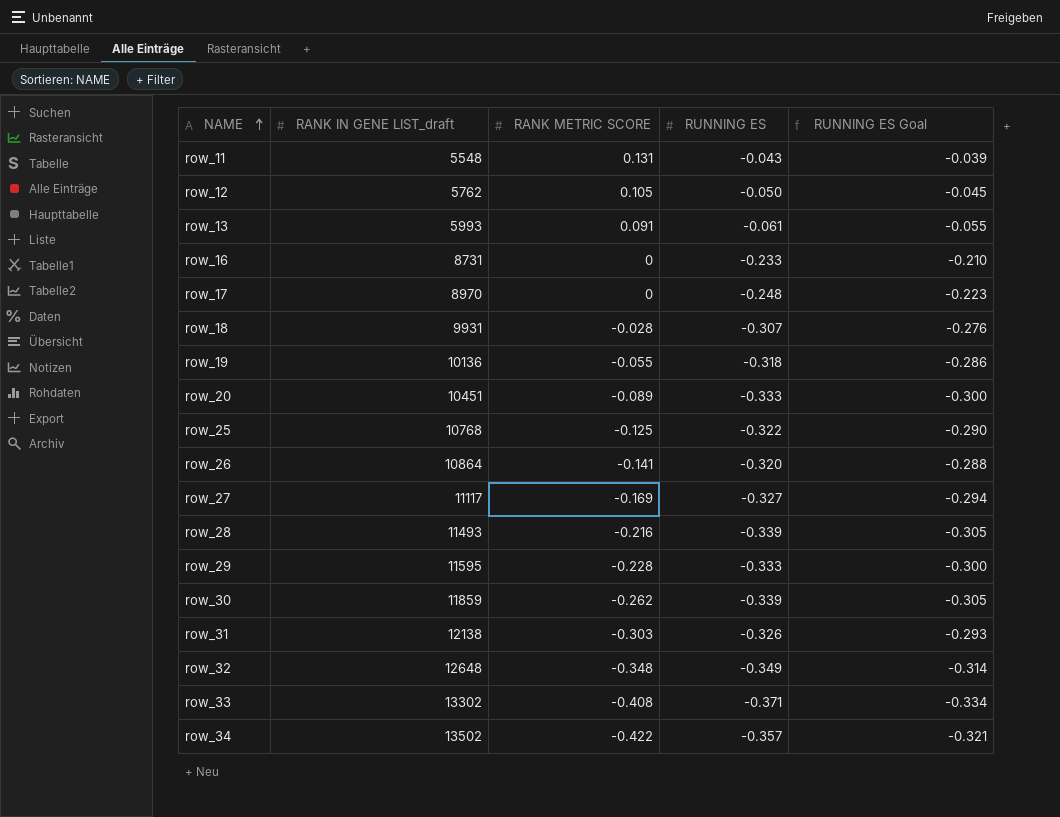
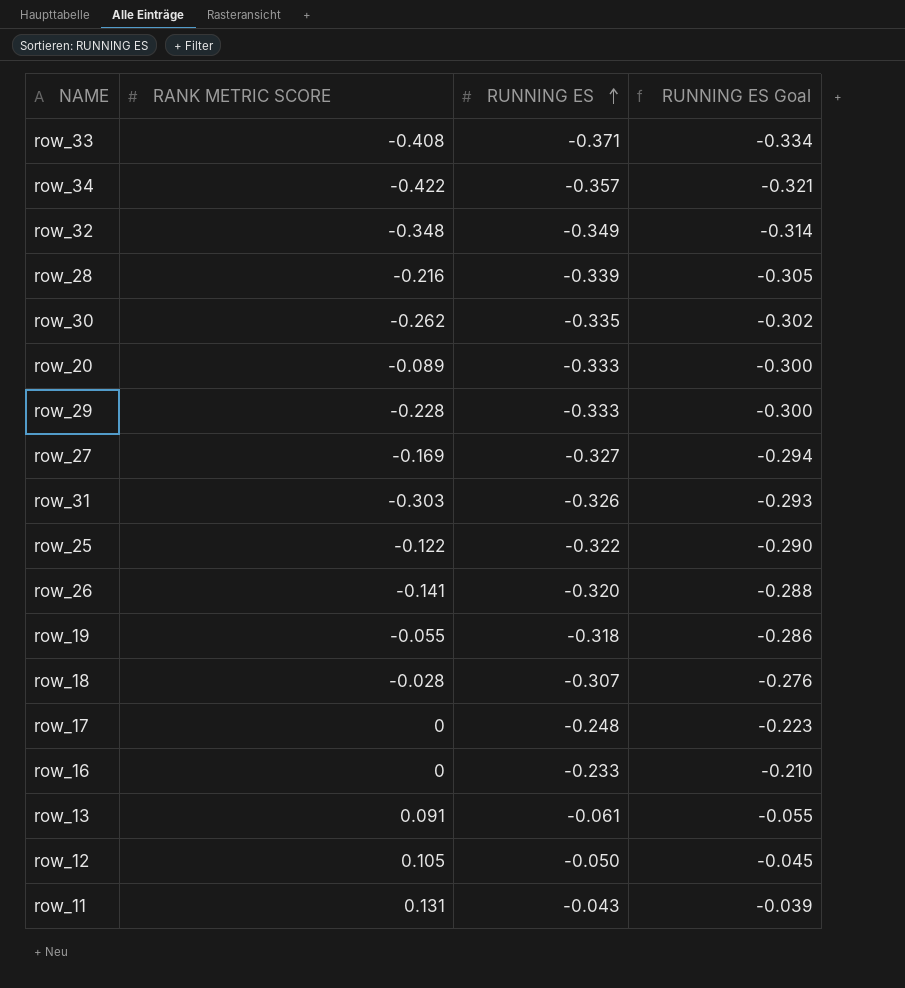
row order: NAME ascending -> RUNNING ES ascending
column RANK IN GENE LIST_draft | position: 2 -> none
row_30 | RUNNING ES: -0.339 -> -0.335
row_30 | RUNNING ES Goal: -0.305 -> -0.302
row_25 | RANK METRIC SCORE: -0.125 -> -0.122

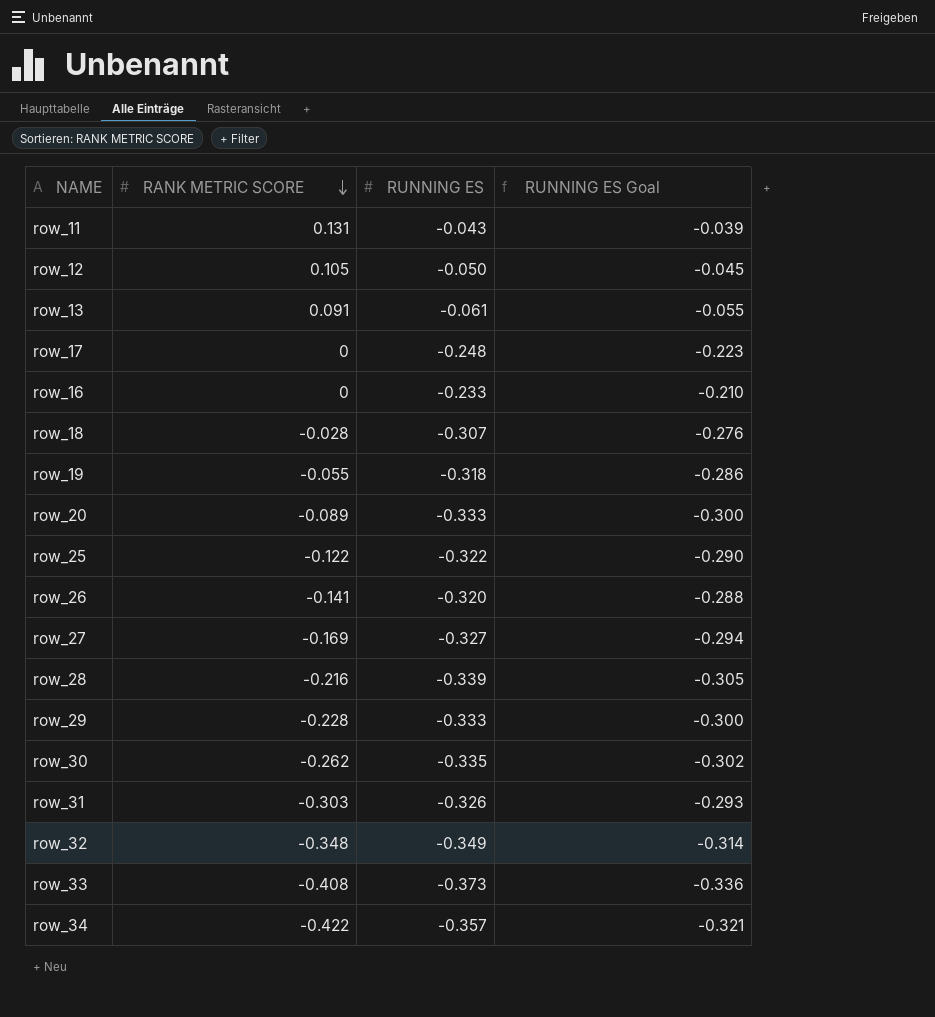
row order: RUNNING ES ascending -> RANK METRIC SCORE descending
row_33 | RUNNING ES: -0.371 -> -0.373
row_33 | RUNNING ES Goal: -0.334 -> -0.336

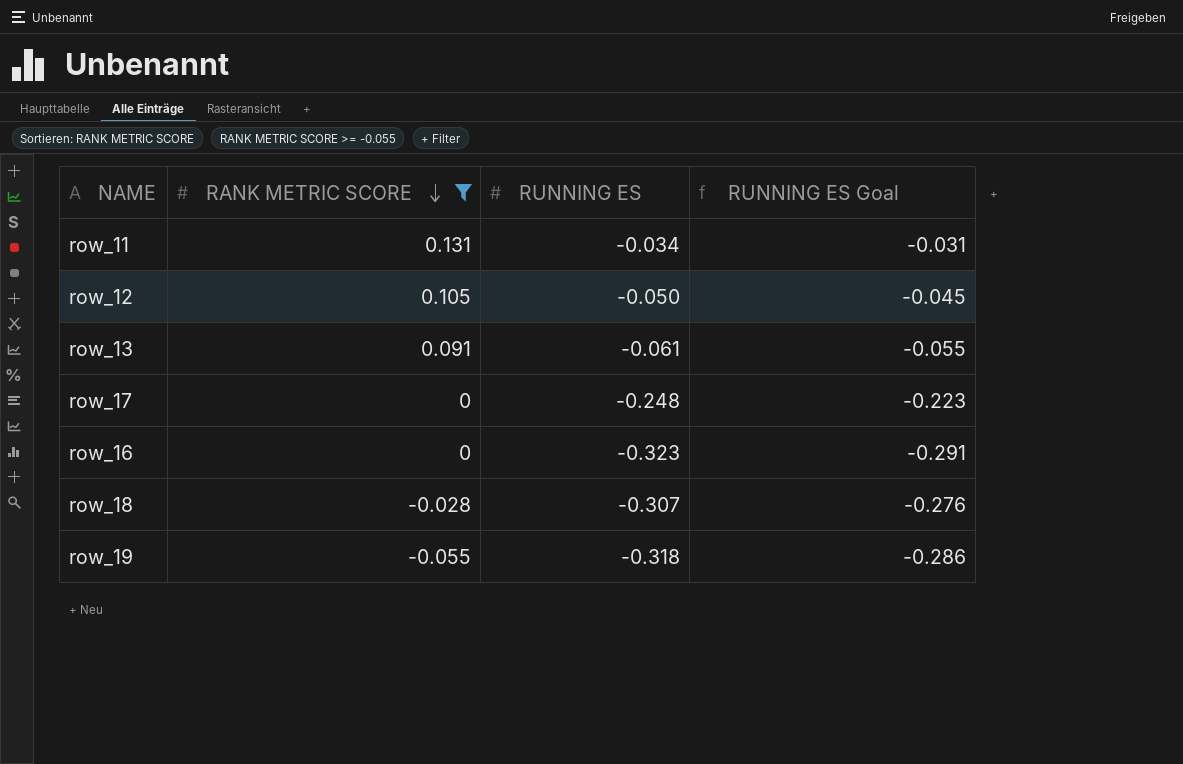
filter: none -> RANK METRIC SCORE >= -0.055
row_11 | RUNNING ES: -0.043 -> -0.034
row_11 | RUNNING ES Goal: -0.039 -> -0.031
row_16 | RUNNING ES: -0.233 -> -0.323
row_16 | RUNNING ES Goal: -0.210 -> -0.291

